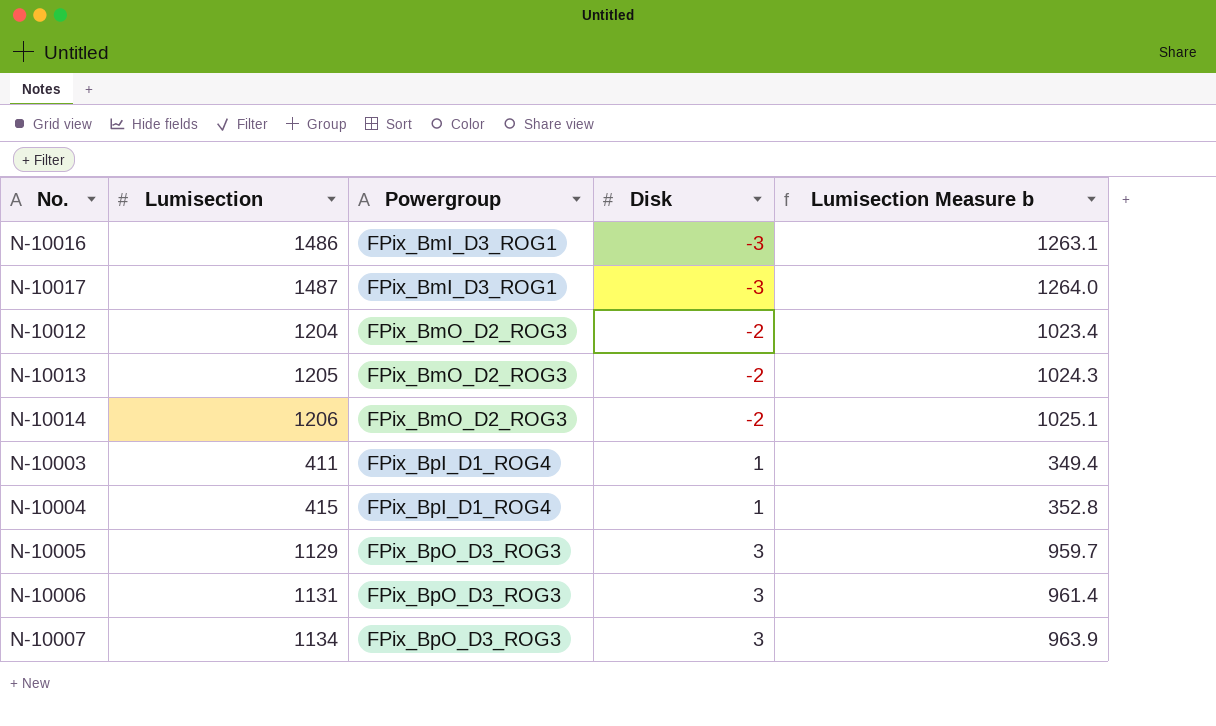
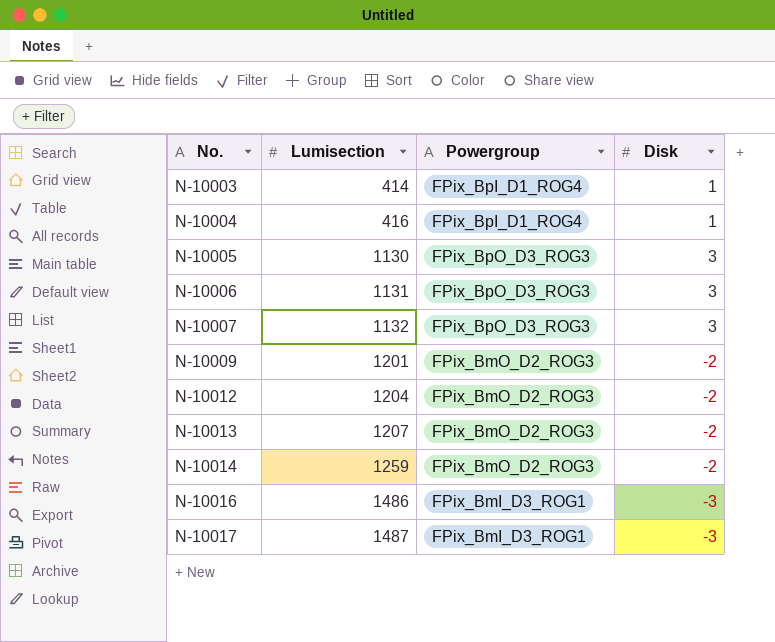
row order: Powergroup ascending -> No. ascending
column Lumisection Measure b | formula: [Lumisection] * 0.85 -> none
N-10003 | Lumisection: 411 -> 414
N-10004 | Lumisection: 415 -> 416
N-10005 | Lumisection: 1129 -> 1130
N-10007 | Lumisection: 1134 -> 1132
row N-10009: none -> 1201 | FPix_BmO_D2_ROG3 | -2
N-10013 | Lumisection: 1205 -> 1207
N-10014 | Lumisection: 1206 -> 1259

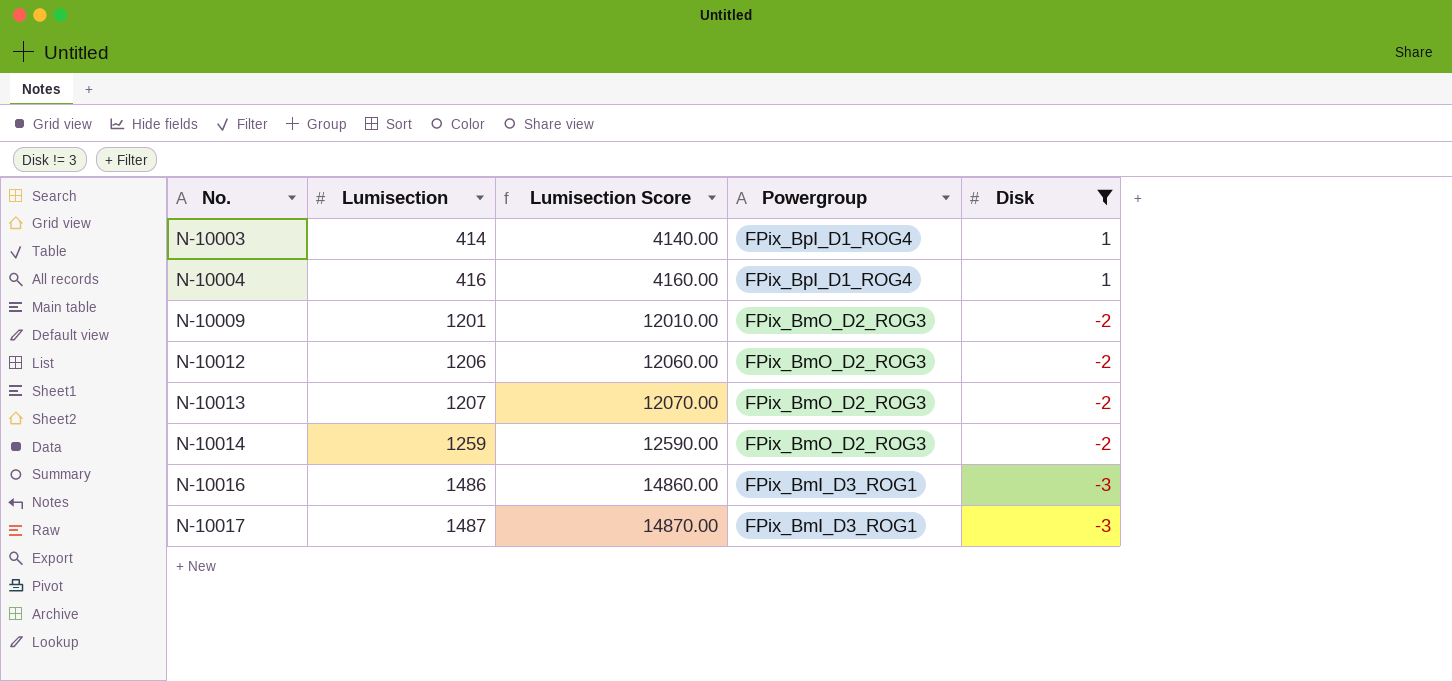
filter: none -> Disk != 3
column Lumisection Score | formula: none -> [Lumisection] * 10
N-10012 | Lumisection: 1204 -> 1206

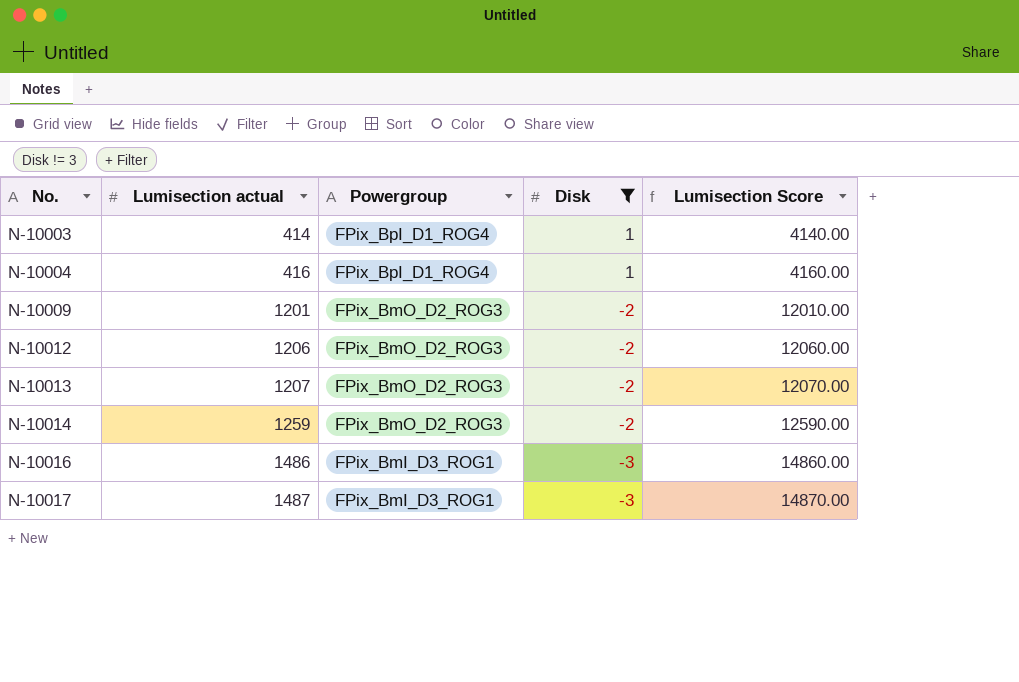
column name: Lumisection -> Lumisection actual
column Lumisection Score | position: 3 -> 5

